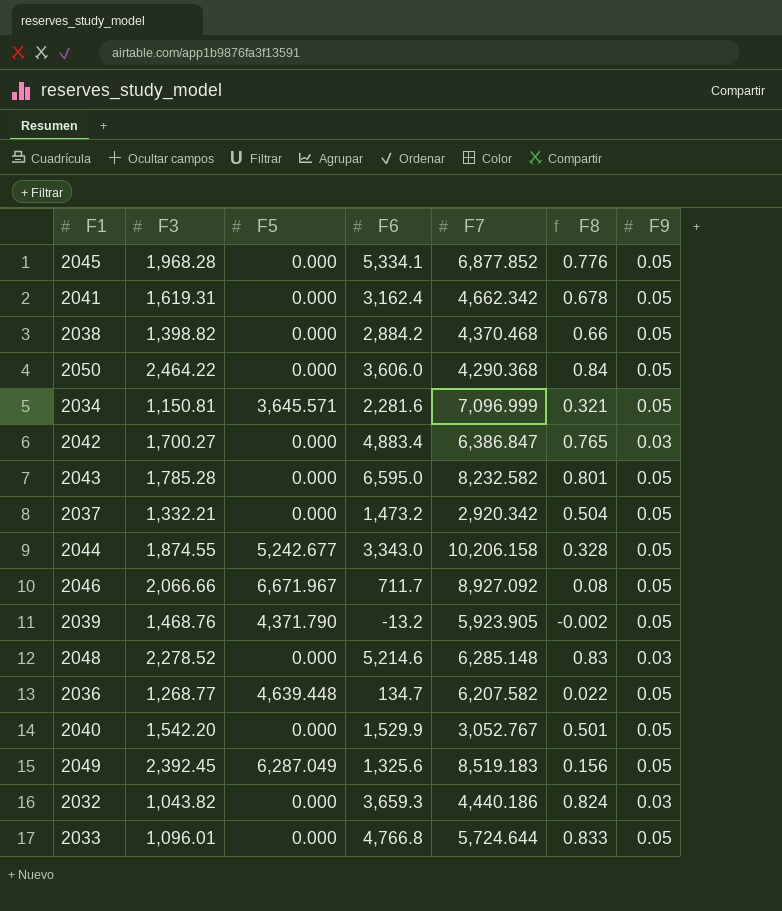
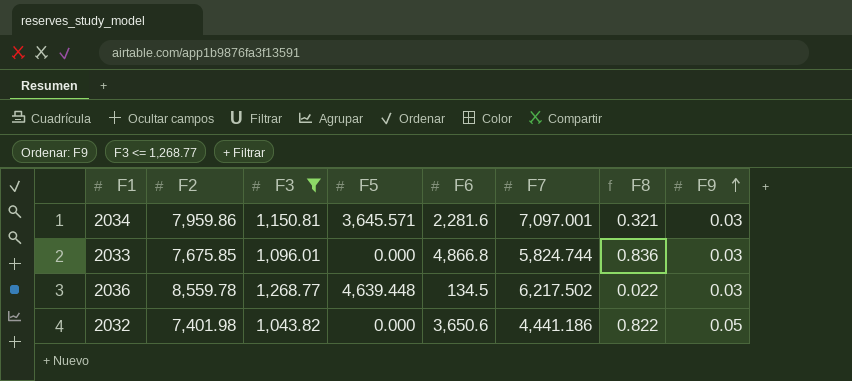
filter: none -> F3 <= 1,268.77
row order: none -> F9 ascending
column F2 | position: none -> 2
2034 | F7: 7,096.999 -> 7,097.001
2034 | F9: 0.05 -> 0.03
2033 | F6: 4,766.8 -> 4,866.8
2033 | F7: 5,724.644 -> 5,824.744
2033 | F8: 0.833 -> 0.836
2033 | F9: 0.05 -> 0.03
2036 | F6: 134.7 -> 134.5
2036 | F7: 6,207.582 -> 6,217.502
2036 | F9: 0.05 -> 0.03
2032 | F6: 3,659.3 -> 3,650.6
2032 | F7: 4,440.186 -> 4,441.186
2032 | F8: 0.824 -> 0.822
2032 | F9: 0.03 -> 0.05

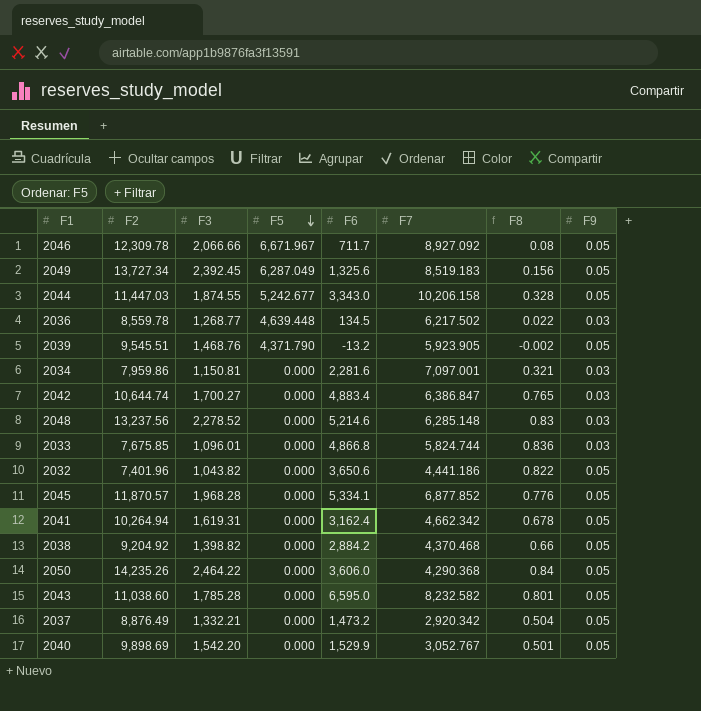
filter: F3 <= 1,268.77 -> none
row order: F9 ascending -> F5 descending
2034 | F5: 3,645.571 -> 0.000
2032 | F2: 7,401.98 -> 7,401.96

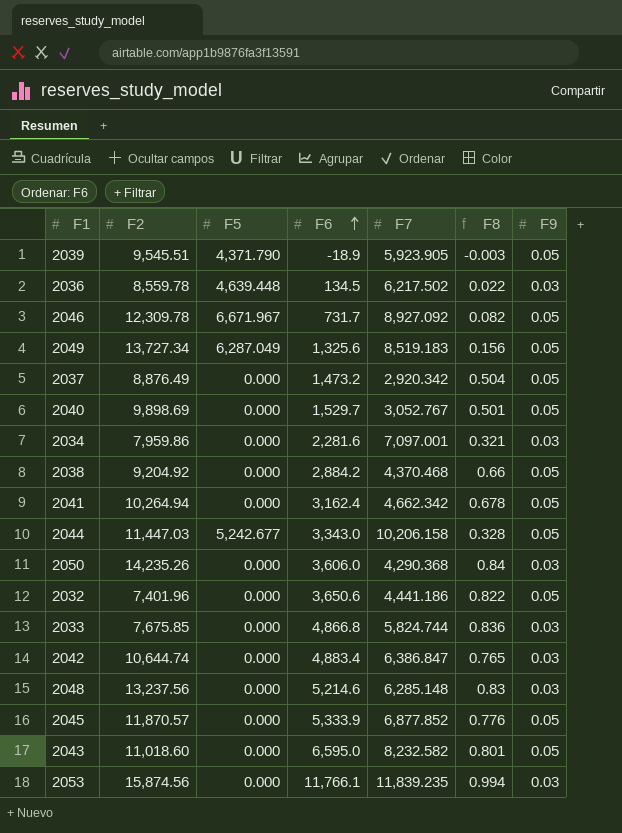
row order: F5 descending -> F6 ascending
column F3 | position: 3 -> none
2039 | F6: -13.2 -> -18.9
2039 | F8: -0.002 -> -0.003
2046 | F6: 711.7 -> 731.7
2046 | F8: 0.08 -> 0.082
2040 | F6: 1,529.9 -> 1,529.7
2050 | F9: 0.05 -> 0.03
2045 | F6: 5,334.1 -> 5,333.9
2043 | F2: 11,038.60 -> 11,018.60
row 2053: none -> 15,874.56 | 0.000 | 11,766.1 | 11,839.235 | 0.994 | 0.03

